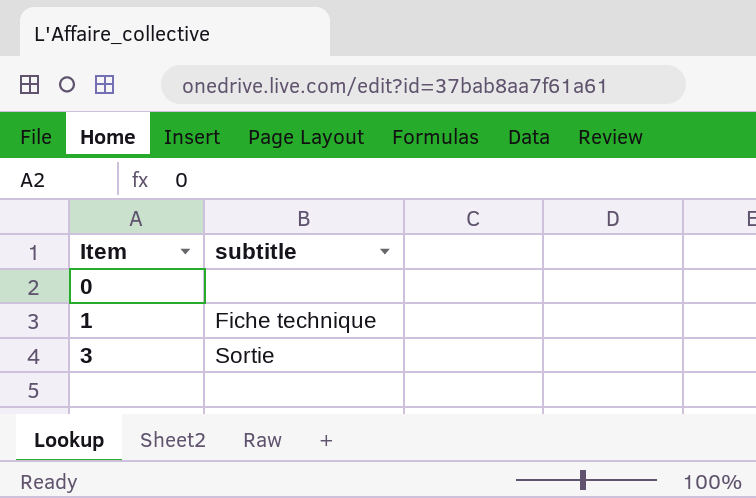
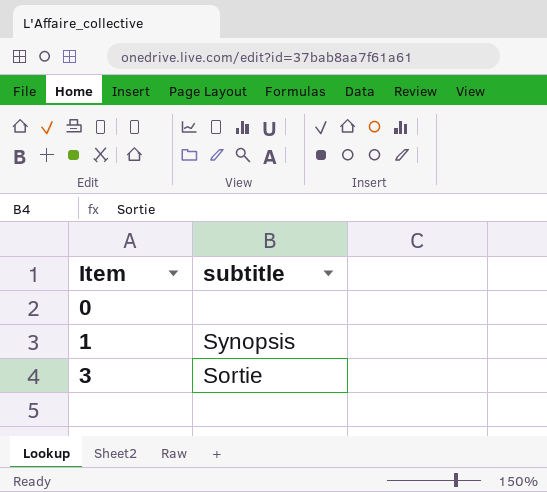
1 | subtitle: Fiche technique -> Synopsis

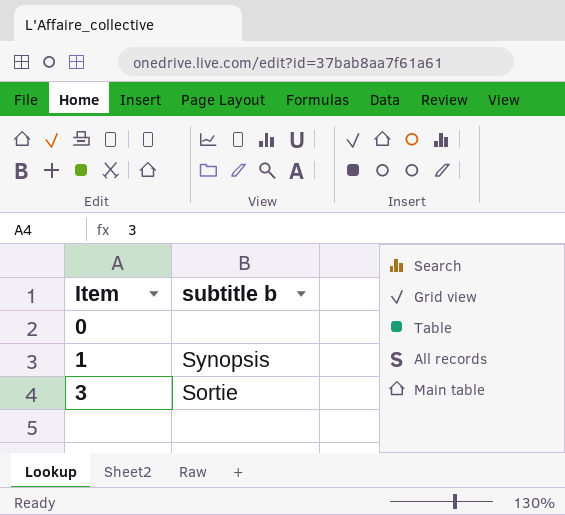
column name: subtitle -> subtitle b

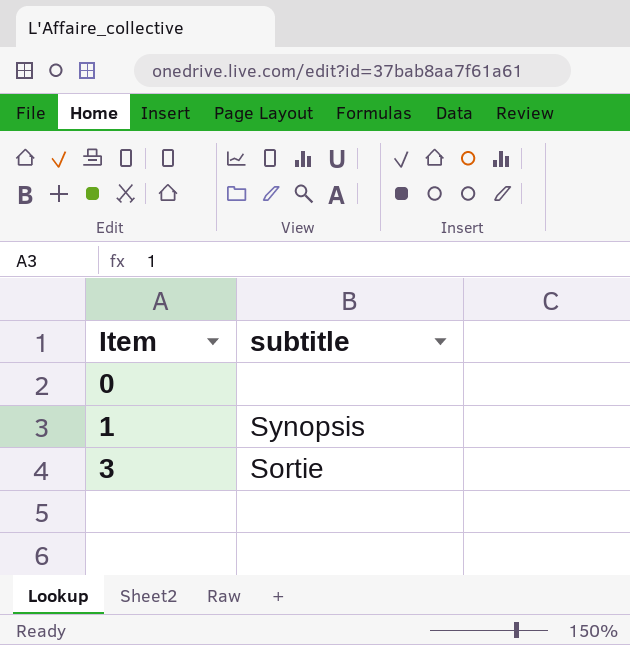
column name: subtitle b -> subtitle

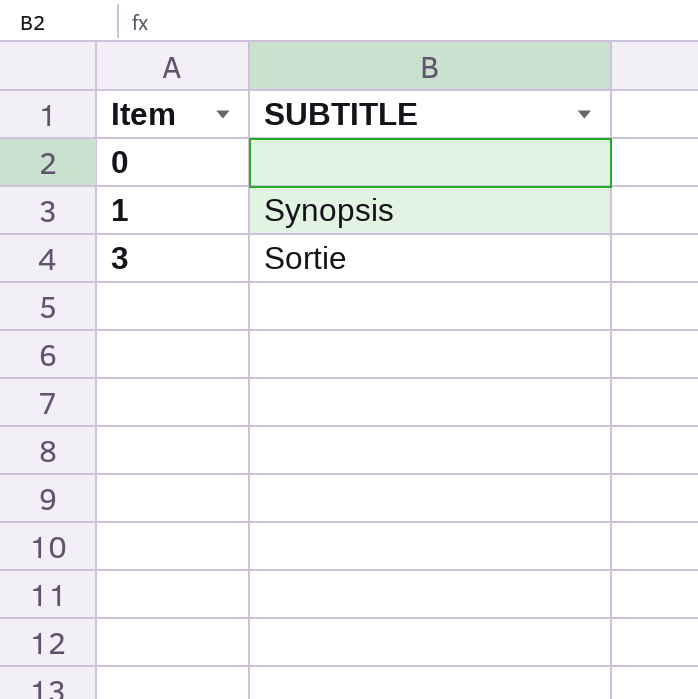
column name: subtitle -> SUBTITLE

